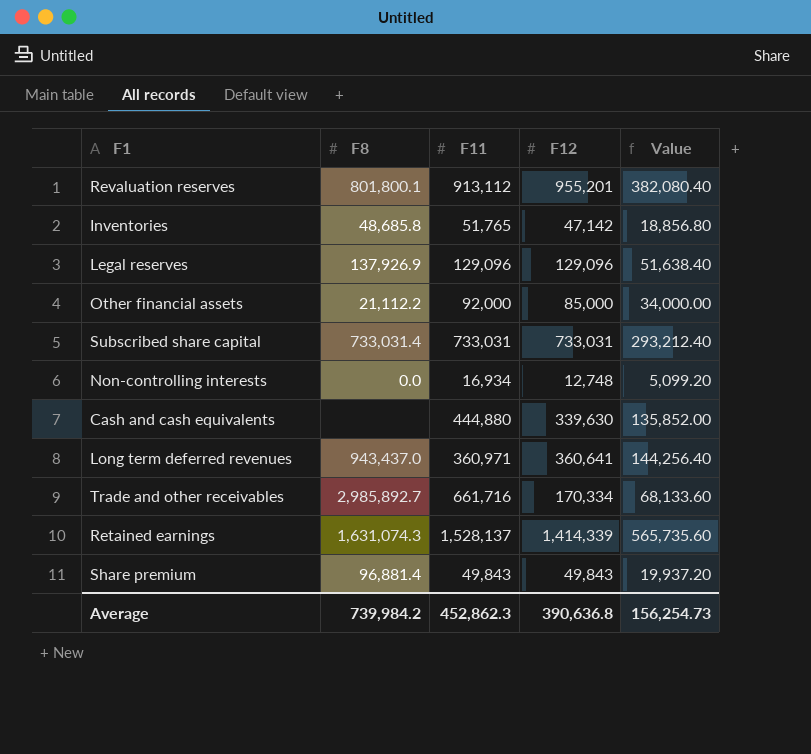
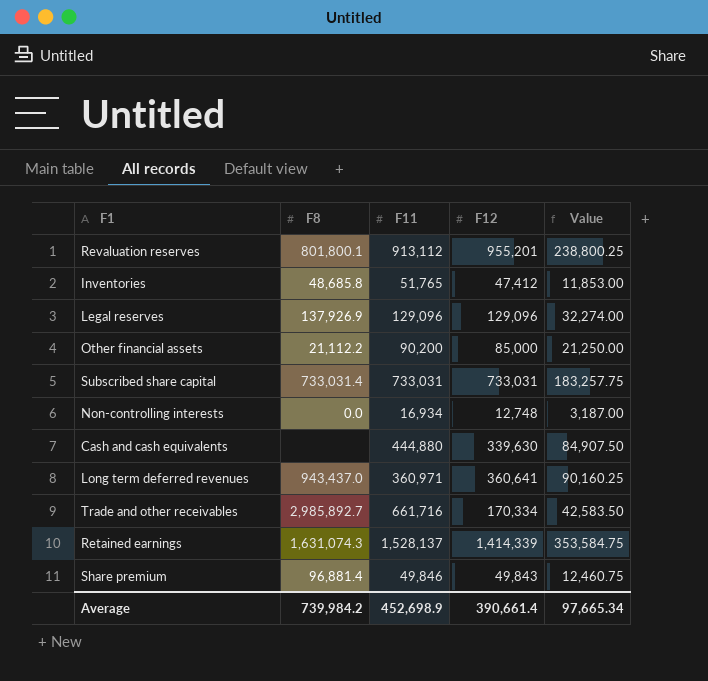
column Value | formula: [F12] * 0.4 -> [F12] * 0.25
Inventories | F12: 47,142 -> 47,412
Other financial assets | F11: 92,000 -> 90,200
Share premium | F11: 49,843 -> 49,846
Average | F11: 452,862.3 -> 452,698.9
Average | F12: 390,636.8 -> 390,661.4
Average | Value: 156,254.73 -> 97,665.34

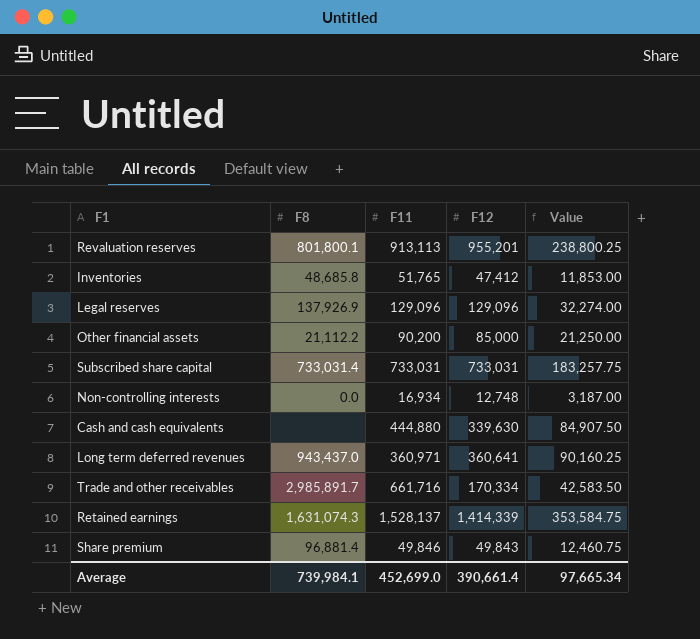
Revaluation reserves | F11: 913,112 -> 913,113
Trade and other receivables | F8: 2,985,892.7 -> 2,985,891.7
Average | F8: 739,984.2 -> 739,984.1
Average | F11: 452,698.9 -> 452,699.0

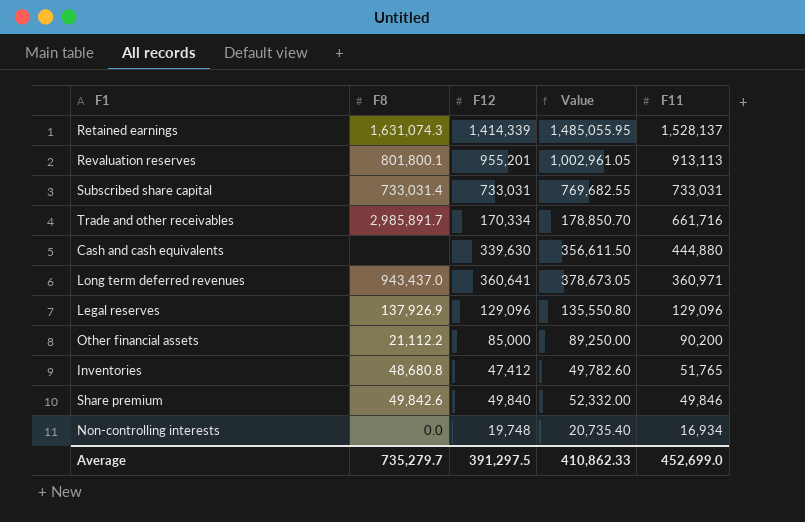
row order: none -> F11 descending
column Value | formula: [F12] * 0.25 -> [F12] * 1.05
column F11 | position: 3 -> 5
Inventories | F8: 48,685.8 -> 48,680.8
Share premium | F8: 96,881.4 -> 49,842.6
Share premium | F12: 49,843 -> 49,840
Non-controlling interests | F12: 12,748 -> 19,748
Average | F8: 739,984.1 -> 735,279.7
Average | F12: 390,661.4 -> 391,297.5
Average | Value: 97,665.34 -> 410,862.33

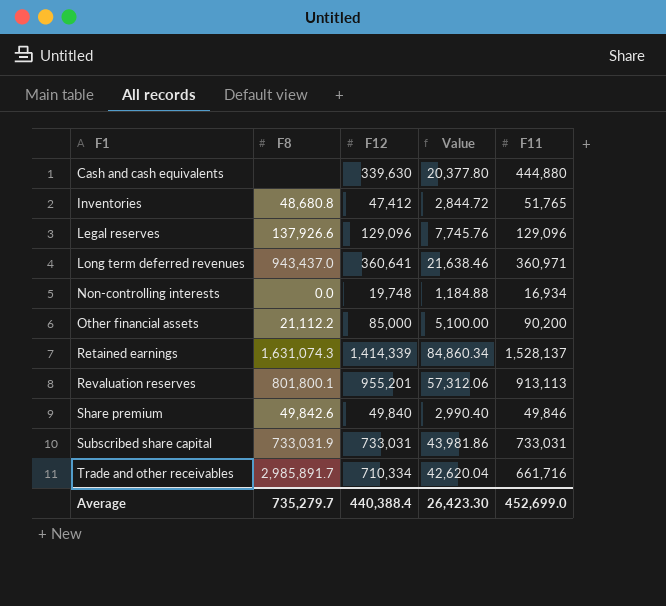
row order: F11 descending -> F1 ascending
column Value | formula: [F12] * 1.05 -> [F12] * 0.06
Legal reserves | F8: 137,926.9 -> 137,926.6
Subscribed share capital | F8: 733,031.4 -> 733,031.9
Trade and other receivables | F12: 170,334 -> 710,334
Average | F12: 391,297.5 -> 440,388.4
Average | Value: 410,862.33 -> 26,423.30

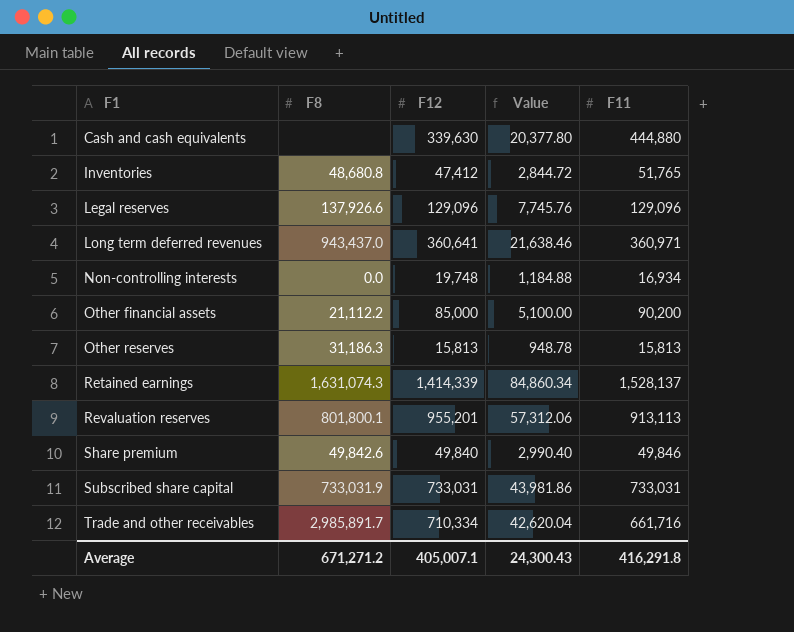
row Other reserves: none -> 31,186.3 | 15,813 | 948.78 | 15,813
Average | F8: 735,279.7 -> 671,271.2
Average | F12: 440,388.4 -> 405,007.1
Average | Value: 26,423.30 -> 24,300.43
Average | F11: 452,699.0 -> 416,291.8

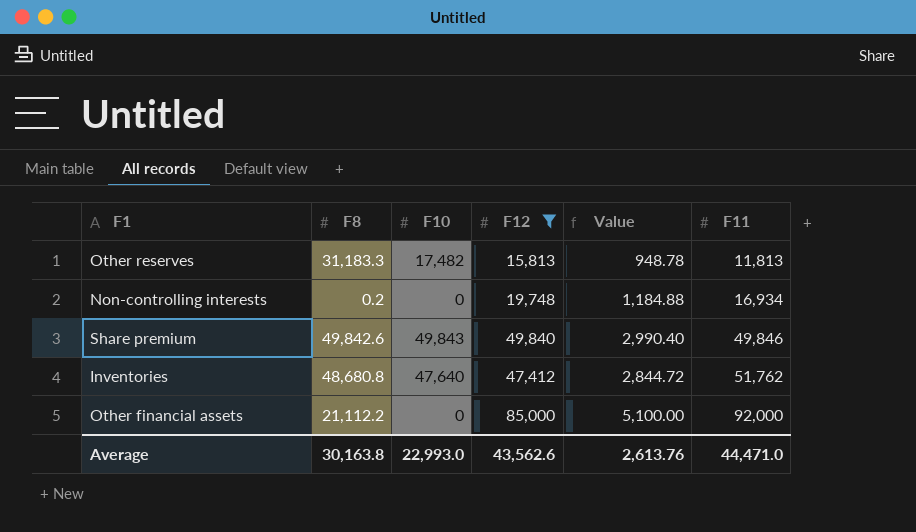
filter: none -> F12 <= 85,000
row order: F1 ascending -> F11 ascending
column F10 | position: none -> 3
Other reserves | F8: 31,186.3 -> 31,183.3
Other reserves | F11: 15,813 -> 11,813
Non-controlling interests | F8: 0.0 -> 0.2
Inventories | F11: 51,765 -> 51,762
Other financial assets | F11: 90,200 -> 92,000
Average | F8: 671,271.2 -> 30,163.8
Average | F12: 405,007.1 -> 43,562.6
Average | Value: 24,300.43 -> 2,613.76
Average | F11: 416,291.8 -> 44,471.0

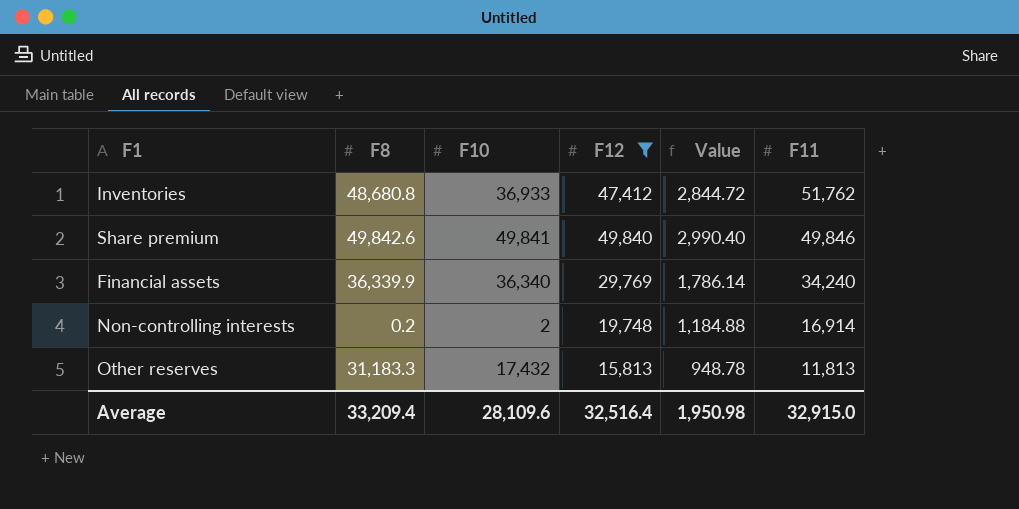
row order: F11 ascending -> F11 descending
row Other financial assets: 21,112.2 | 0 | 85,000 | 5,100.00 | 92,000 -> none
Inventories | F10: 47,640 -> 36,933
Share premium | F10: 49,843 -> 49,841
row Financial assets: none -> 36,339.9 | 36,340 | 29,769 | 1,786.14 | 34,240
Non-controlling interests | F10: 0 -> 2
Non-controlling interests | F11: 16,934 -> 16,914
Other reserves | F10: 17,482 -> 17,432
Average | F8: 30,163.8 -> 33,209.4
Average | F10: 22,993.0 -> 28,109.6
Average | F12: 43,562.6 -> 32,516.4
Average | Value: 2,613.76 -> 1,950.98
Average | F11: 44,471.0 -> 32,915.0

